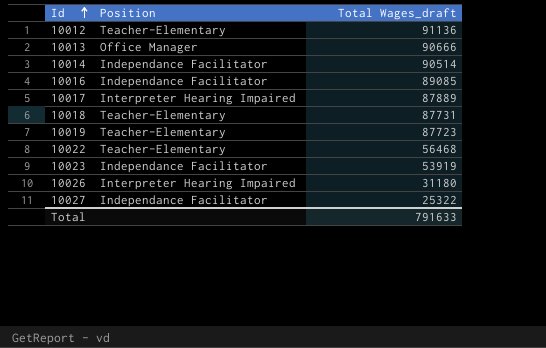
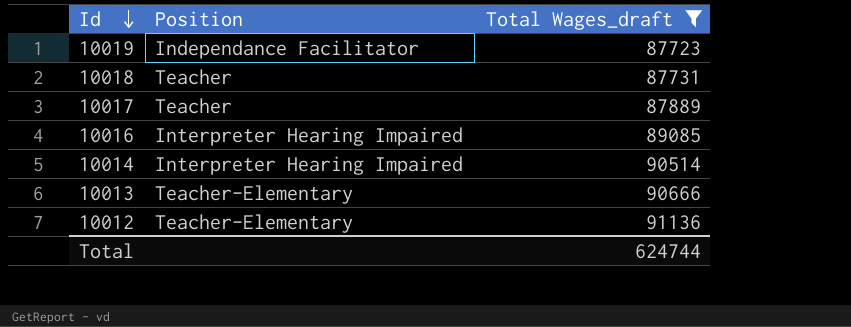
filter: none -> Total Wages_draft >= 87723
row order: Id ascending -> Id descending
10019 | Position: Teacher-Elementary -> Independance Facilitator
10018 | Position: Teacher-Elementary -> Teacher
10017 | Position: Interpreter Hearing Impaired -> Teacher
10016 | Position: Independance Facilitator -> Interpreter Hearing Impaired
10014 | Position: Independance Facilitator -> Interpreter Hearing Impaired
10013 | Position: Office Manager -> Teacher-Elementary
Total | Total Wages_draft: 791633 -> 624744

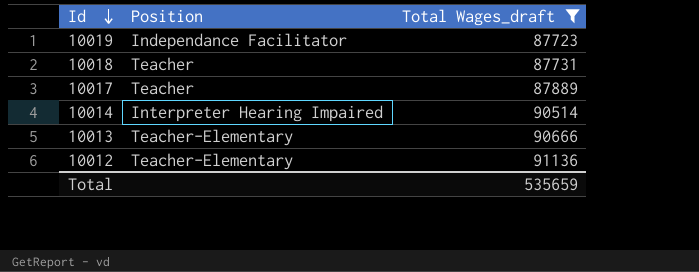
row 10016: Interpreter Hearing Impaired | 89085 -> none
Total | Total Wages_draft: 624744 -> 535659

